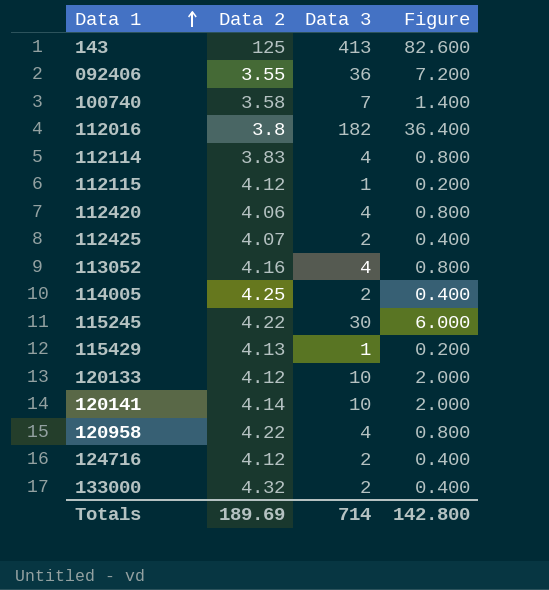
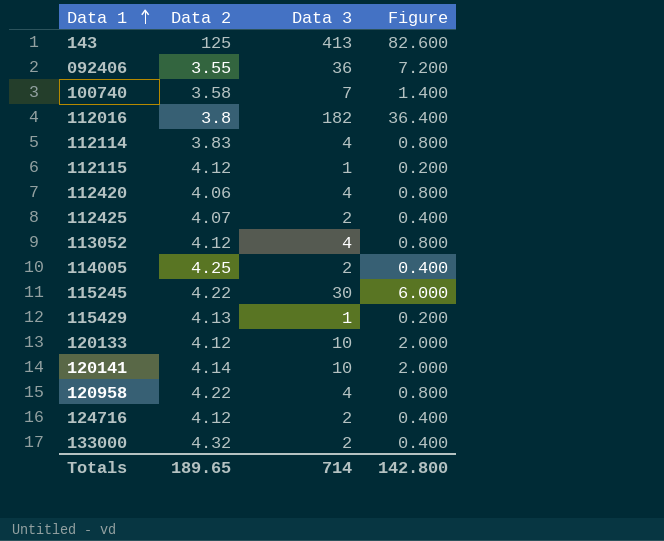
113052 | Data 2: 4.16 -> 4.12
Totals | Data 2: 189.69 -> 189.65

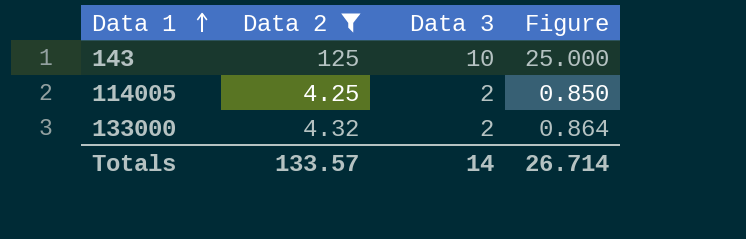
filter: none -> Data 2 >= 4.25
column Figure | formula: [Data 3] * 0.2 -> [Data 2] * 0.2
143 | Data 3: 413 -> 10
Totals | Data 2: 189.65 -> 133.57
Totals | Data 3: 714 -> 14
Totals | Figure: 142.800 -> 26.714

